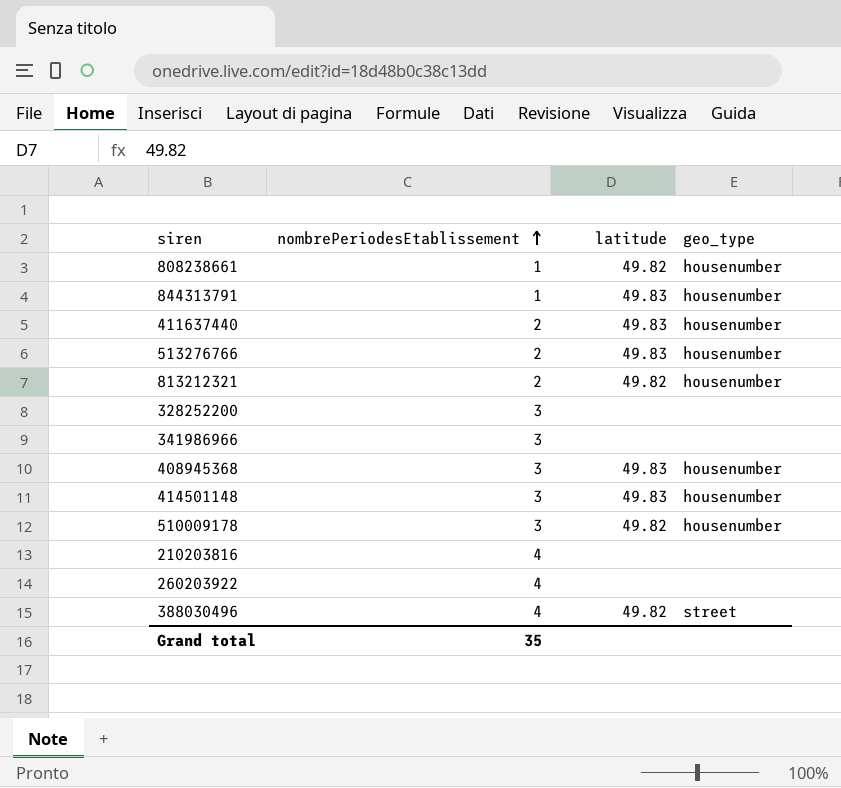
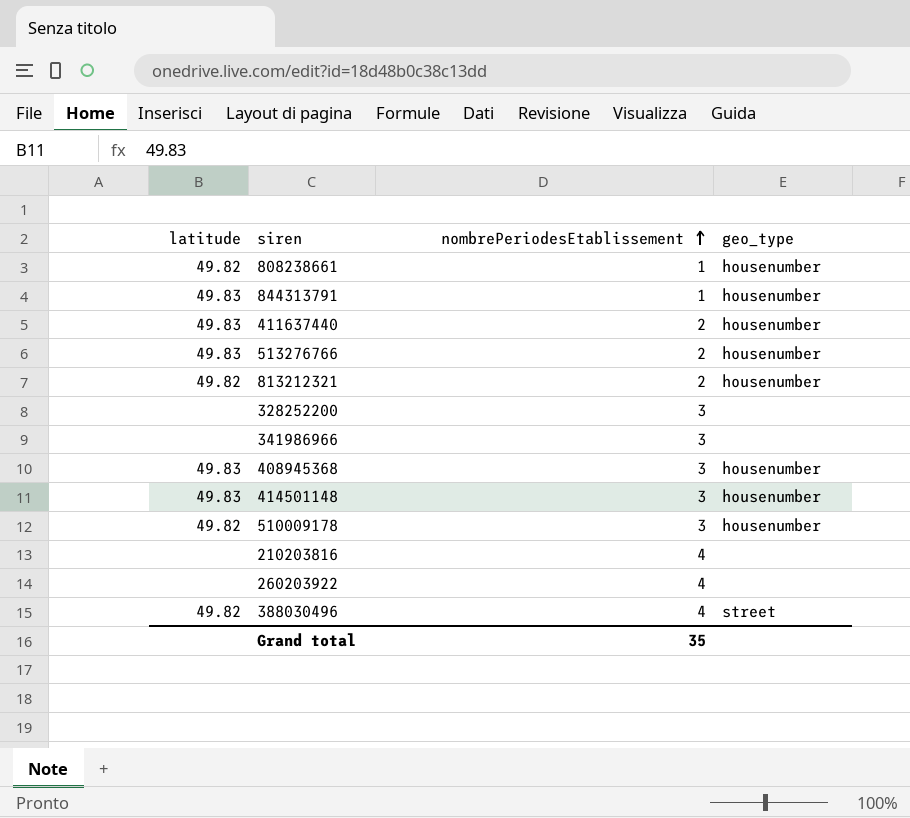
column latitude | position: 3 -> 1

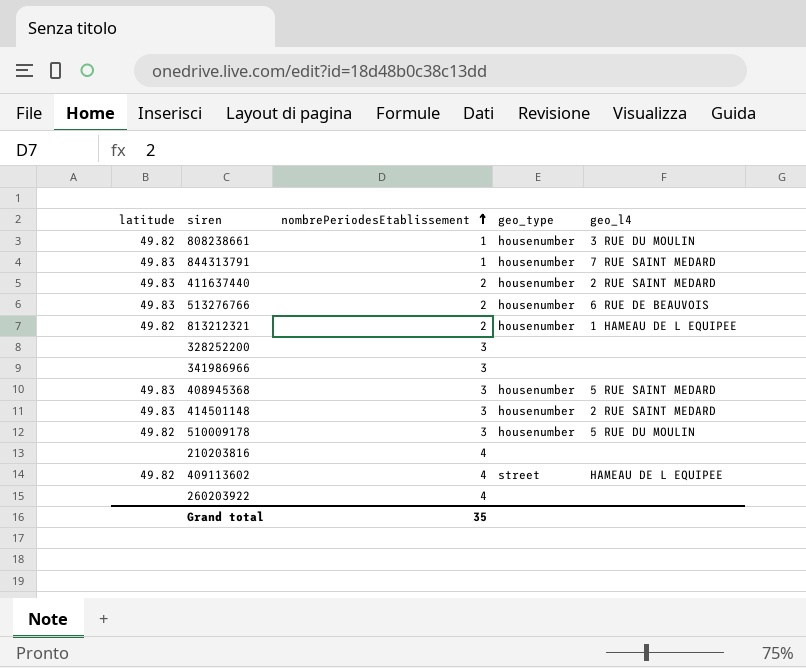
column geo_l4 | position: none -> 5
row 388030496: 49.82 | 4 | street -> none
row 409113602: none -> 49.82 | 4 | street | HAMEAU DE L EQUIPEE

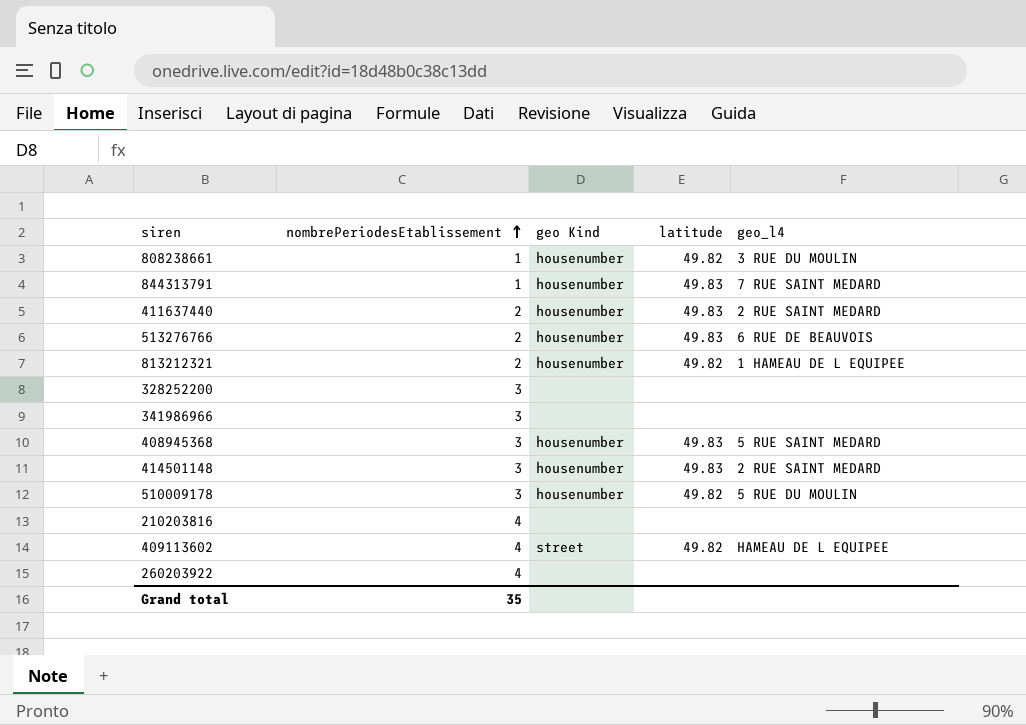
column name: geo_type -> geo Kind
column latitude | position: 1 -> 4

